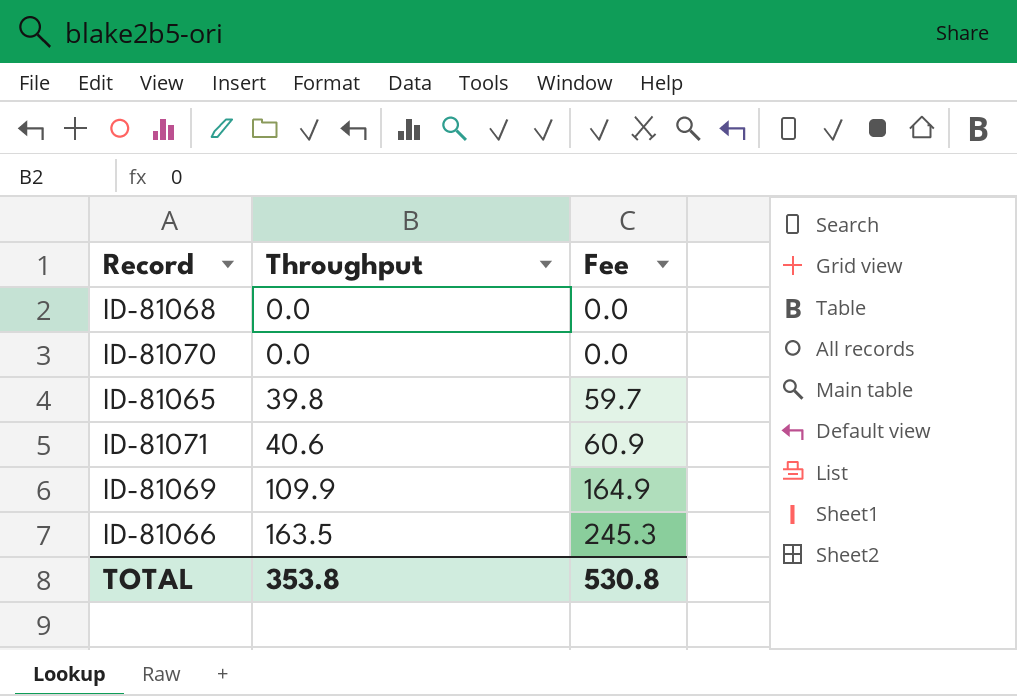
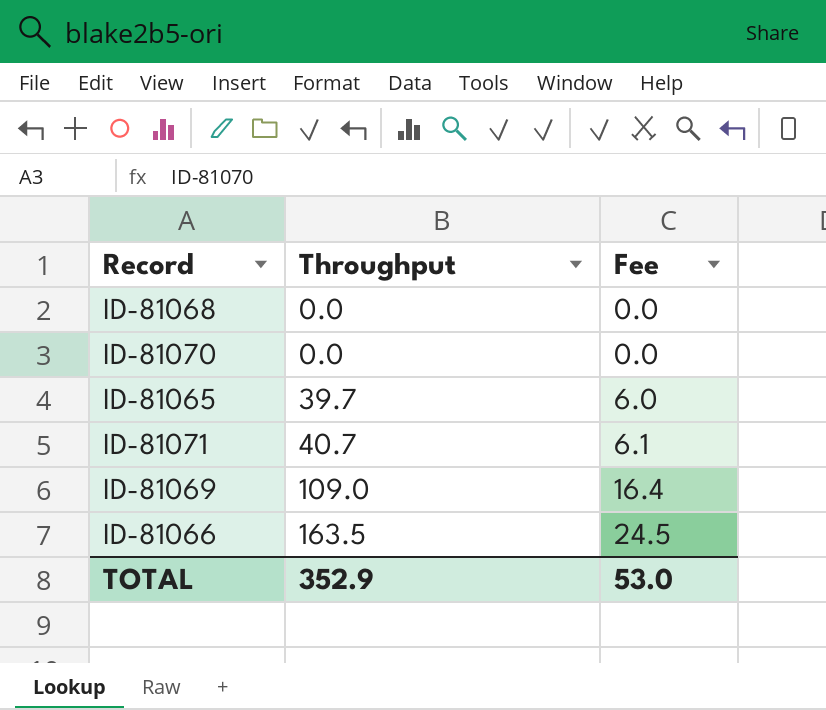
column Fee | formula: [Throughput] * 1.5 -> [Throughput] * 0.15
ID-81065 | Throughput: 39.8 -> 39.7
ID-81071 | Throughput: 40.6 -> 40.7
ID-81069 | Throughput: 109.9 -> 109.0
TOTAL | Throughput: 353.8 -> 352.9
TOTAL | Fee: 530.8 -> 53.0

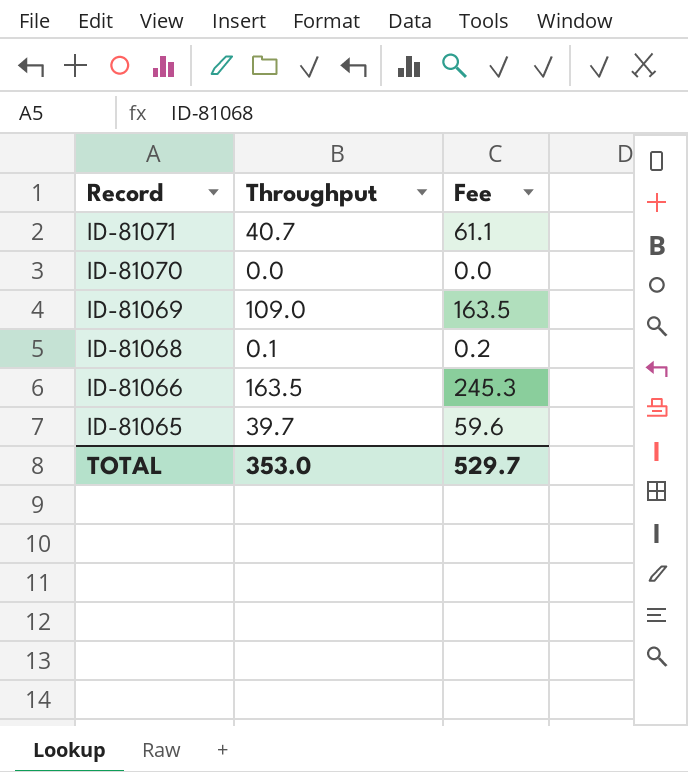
row order: Throughput ascending -> Record descending
column Fee | formula: [Throughput] * 0.15 -> [Throughput] * 1.5
ID-81068 | Throughput: 0.0 -> 0.1
TOTAL | Throughput: 352.9 -> 353.0
TOTAL | Fee: 53.0 -> 529.7

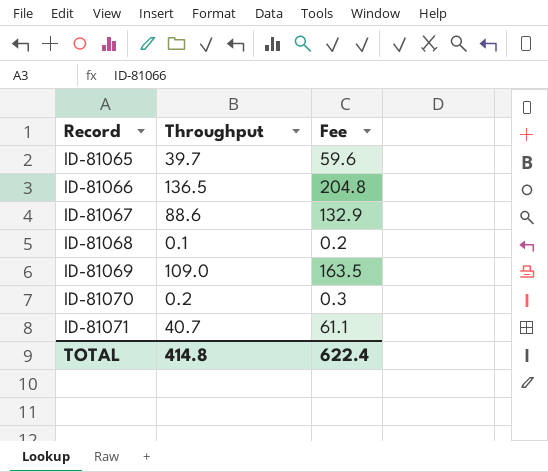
row order: Record descending -> Record ascending
ID-81066 | Throughput: 163.5 -> 136.5
ID-81066 | Fee: 245.3 -> 204.8
row ID-81067: none -> 88.6 | 132.9
ID-81070 | Throughput: 0.0 -> 0.2
ID-81070 | Fee: 0.0 -> 0.3
TOTAL | Throughput: 353.0 -> 414.8
TOTAL | Fee: 529.7 -> 622.4

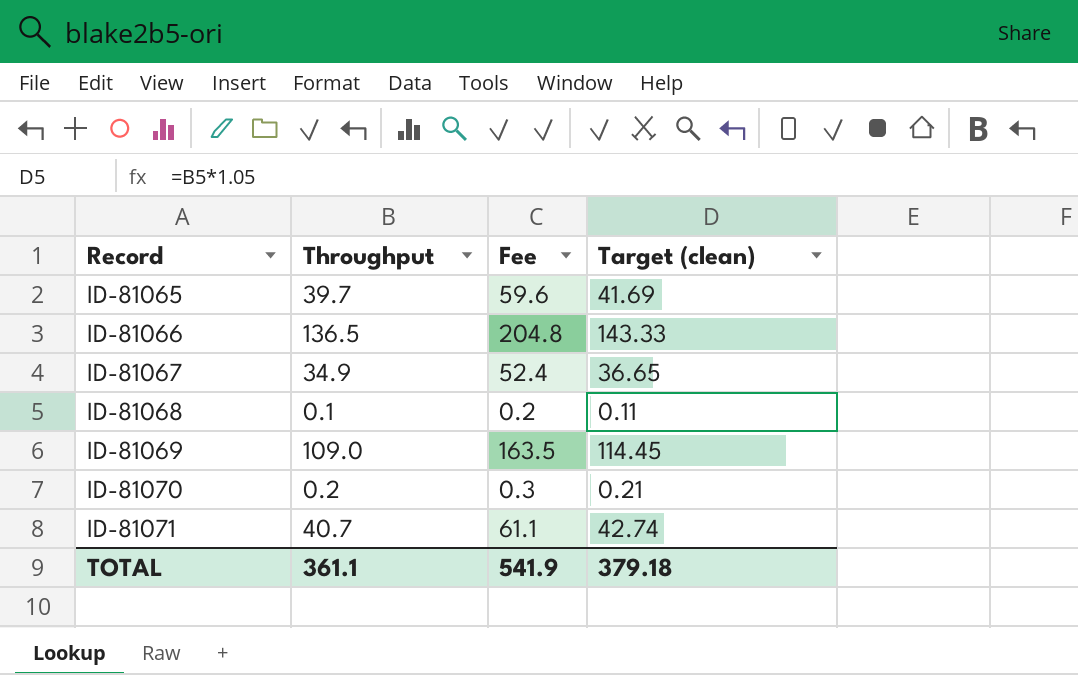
column Target (clean) | formula: none -> [Throughput] * 1.05
ID-81067 | Throughput: 88.6 -> 34.9
ID-81067 | Fee: 132.9 -> 52.4
TOTAL | Throughput: 414.8 -> 361.1
TOTAL | Fee: 622.4 -> 541.9

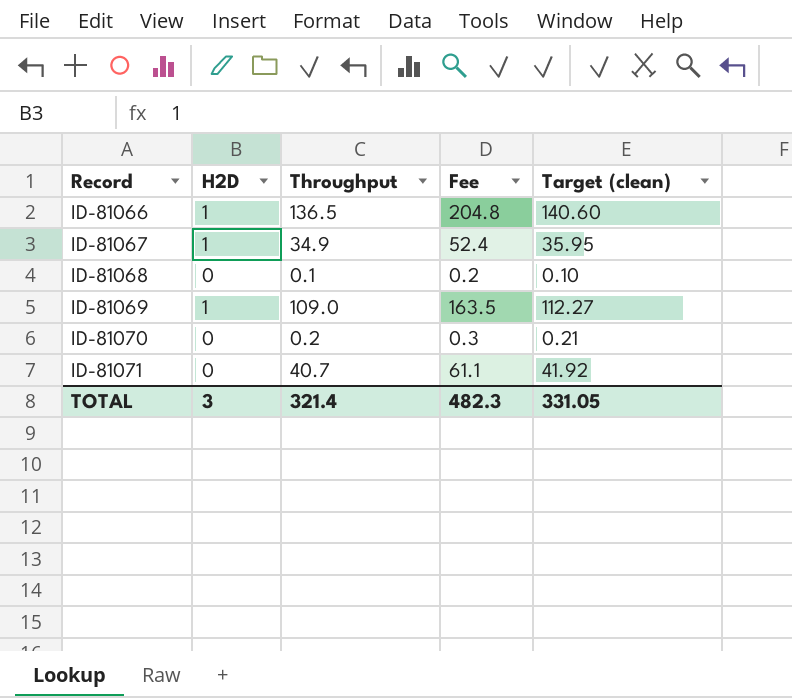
column H2D | position: none -> 2
column Target (clean) | formula: [Throughput] * 1.05 -> [Throughput] * 1.03
row ID-81065: 39.7 | 59.6 | 41.69 -> none
TOTAL | Throughput: 361.1 -> 321.4
TOTAL | Fee: 541.9 -> 482.3
TOTAL | Target (clean): 379.18 -> 331.05

